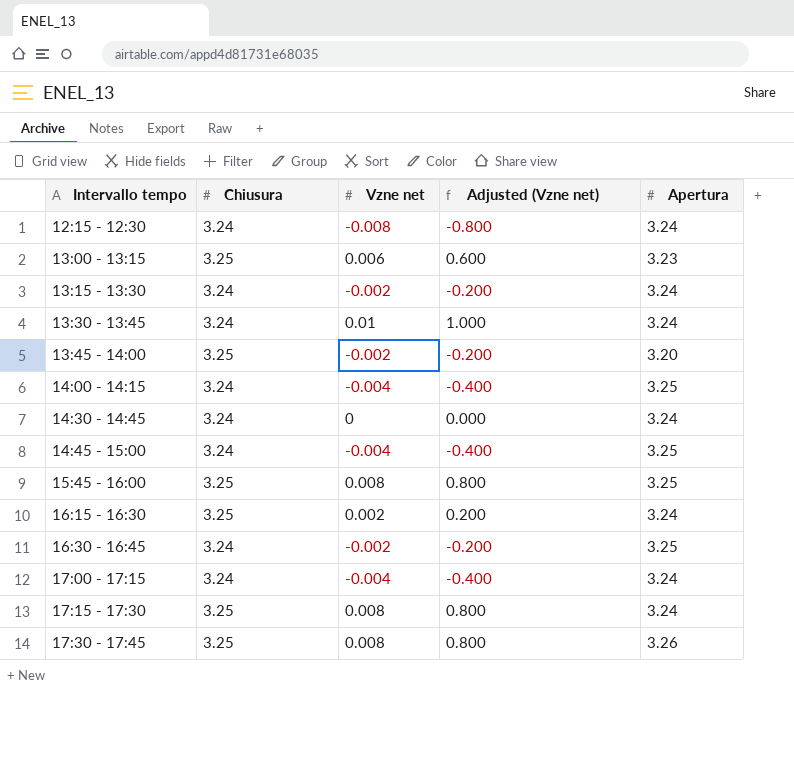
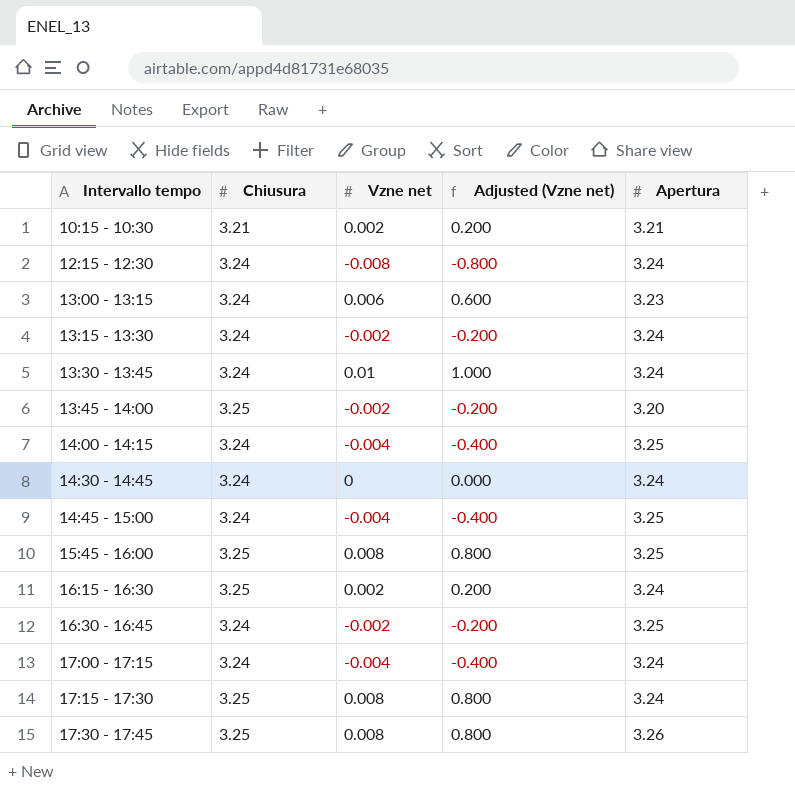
row 10:15 - 10:30: none -> 3.21 | 0.002 | 0.200 | 3.21
13:00 - 13:15 | Chiusura: 3.25 -> 3.24

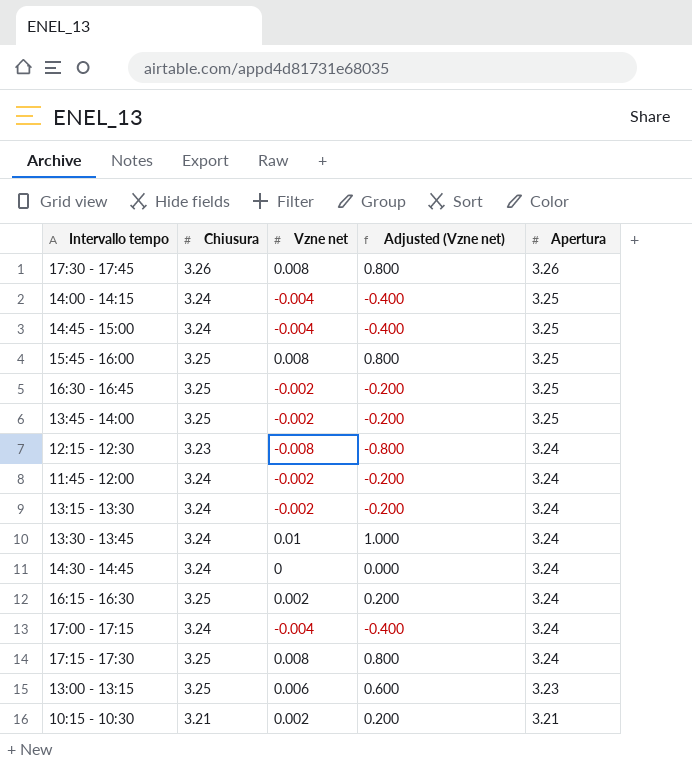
row order: Intervallo tempo ascending -> Apertura descending
17:30 - 17:45 | Chiusura: 3.25 -> 3.26
16:30 - 16:45 | Chiusura: 3.24 -> 3.25
13:45 - 14:00 | Apertura: 3.20 -> 3.25
12:15 - 12:30 | Chiusura: 3.24 -> 3.23
row 11:45 - 12:00: none -> 3.24 | -0.002 | -0.200 | 3.24
13:00 - 13:15 | Chiusura: 3.24 -> 3.25

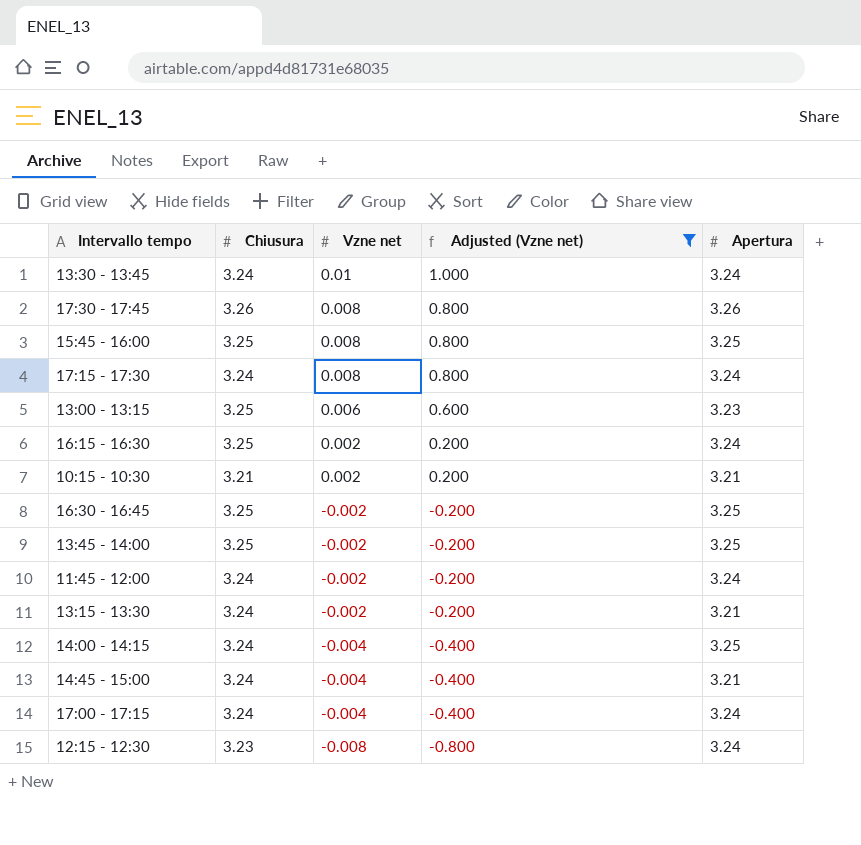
filter: none -> Adjusted (Vzne net) != 0.000
row order: Apertura descending -> Vzne net descending
17:15 - 17:30 | Chiusura: 3.25 -> 3.24
13:15 - 13:30 | Apertura: 3.24 -> 3.21
14:45 - 15:00 | Apertura: 3.25 -> 3.21

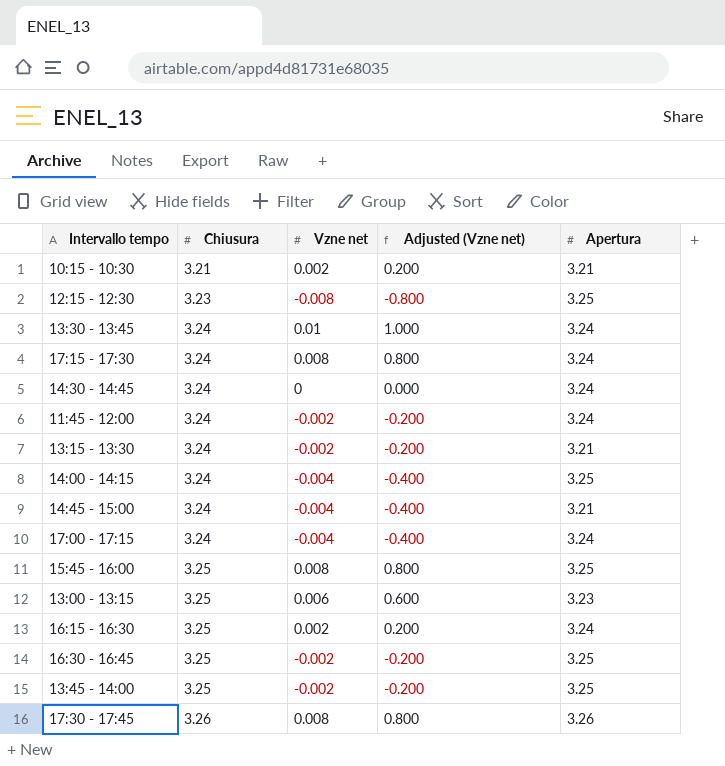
filter: Adjusted (Vzne net) != 0.000 -> none
row order: Vzne net descending -> Chiusura ascending
12:15 - 12:30 | Apertura: 3.24 -> 3.25

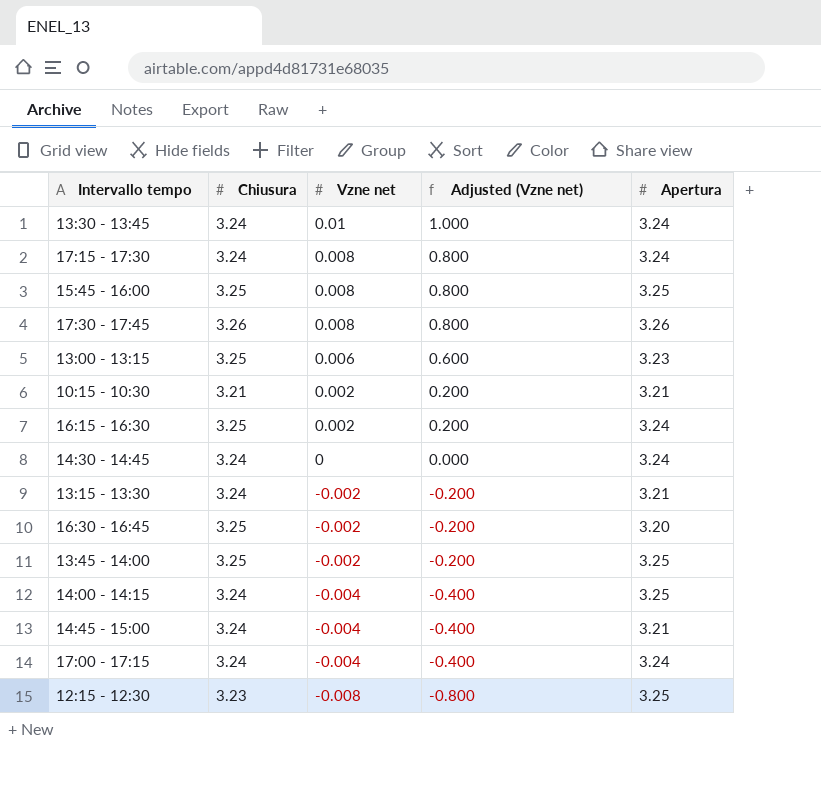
row order: Chiusura ascending -> Vzne net descending
row 11:45 - 12:00: 3.24 | -0.002 | -0.200 | 3.24 -> none
16:30 - 16:45 | Apertura: 3.25 -> 3.20

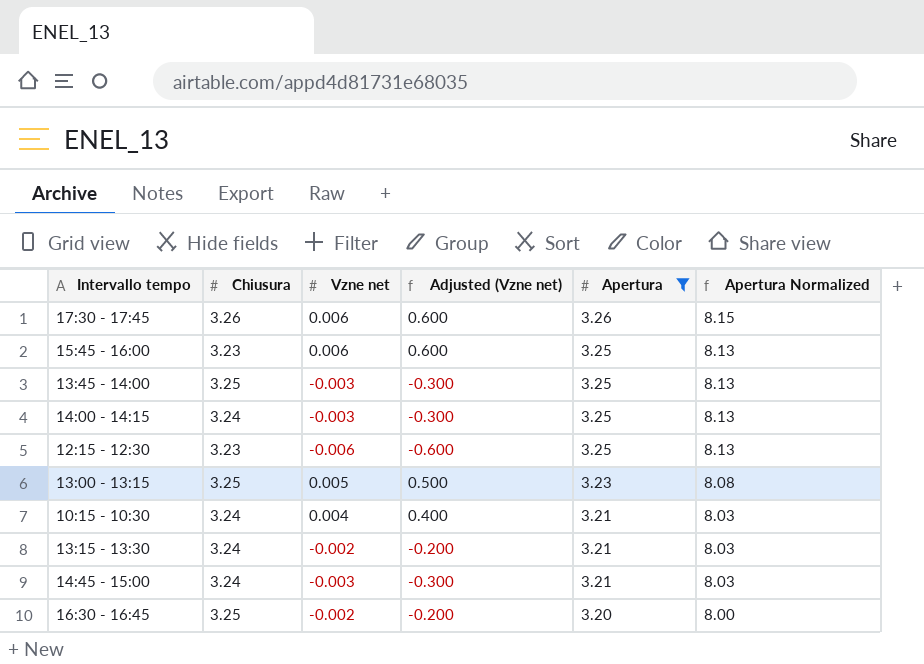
filter: none -> Apertura != 3.24
row order: Vzne net descending -> Apertura descending
column Apertura Normalized | formula: none -> [Apertura] * 2.5
17:30 - 17:45 | Vzne net: 0.008 -> 0.006
17:30 - 17:45 | Adjusted (Vzne net): 0.800 -> 0.600
15:45 - 16:00 | Chiusura: 3.25 -> 3.23
15:45 - 16:00 | Vzne net: 0.008 -> 0.006
15:45 - 16:00 | Adjusted (Vzne net): 0.800 -> 0.600
13:45 - 14:00 | Vzne net: -0.002 -> -0.003
13:45 - 14:00 | Adjusted (Vzne net): -0.200 -> -0.300
14:00 - 14:15 | Vzne net: -0.004 -> -0.003
14:00 - 14:15 | Adjusted (Vzne net): -0.400 -> -0.300
12:15 - 12:30 | Vzne net: -0.008 -> -0.006
12:15 - 12:30 | Adjusted (Vzne net): -0.800 -> -0.600
13:00 - 13:15 | Vzne net: 0.006 -> 0.005
13:00 - 13:15 | Adjusted (Vzne net): 0.600 -> 0.500
10:15 - 10:30 | Chiusura: 3.21 -> 3.24
10:15 - 10:30 | Vzne net: 0.002 -> 0.004
10:15 - 10:30 | Adjusted (Vzne net): 0.200 -> 0.400
14:45 - 15:00 | Vzne net: -0.004 -> -0.003
14:45 - 15:00 | Adjusted (Vzne net): -0.400 -> -0.300

